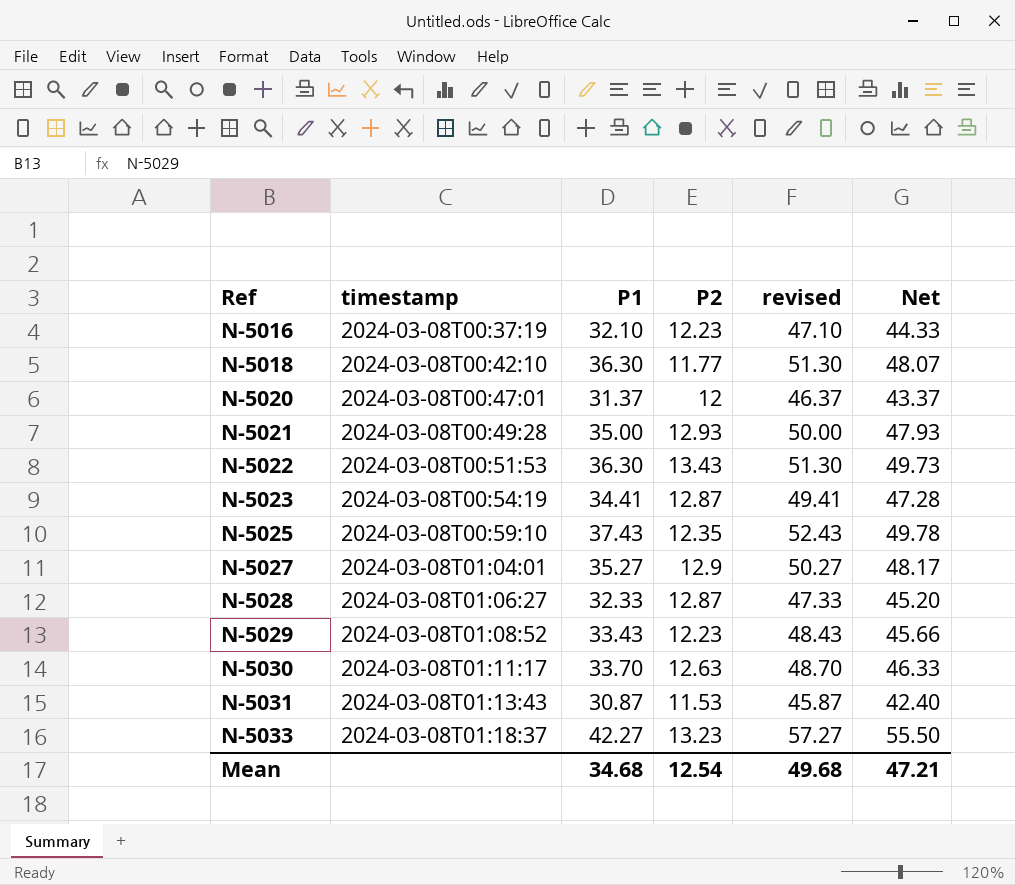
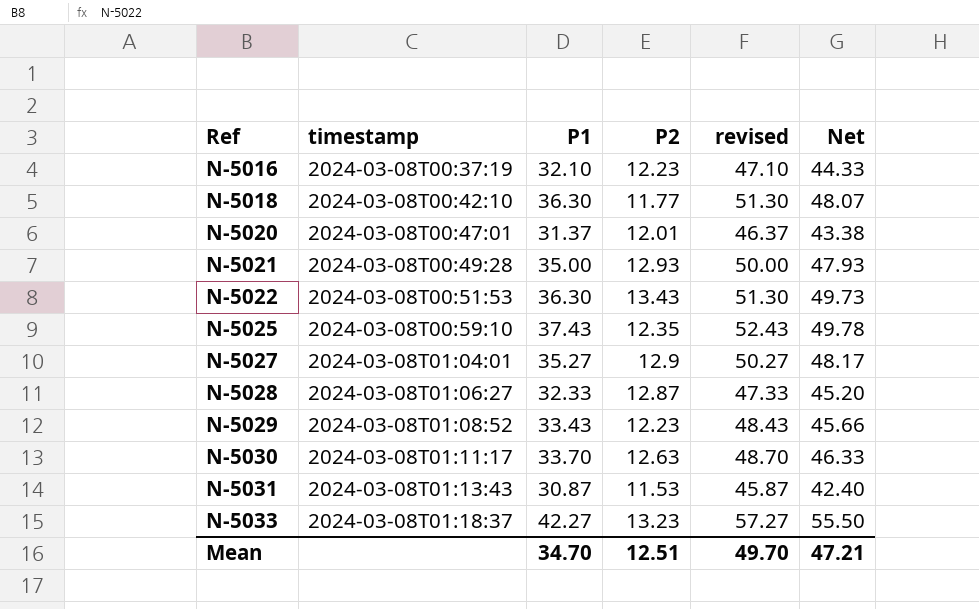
row N-5023: 2024-03-08T00:54:19 | 34.41 | 12.87 | 49.41 | 47.28 -> none
N-5020 | P2: 12 -> 12.01
N-5020 | Net: 43.37 -> 43.38
Mean | P1: 34.68 -> 34.70
Mean | P2: 12.54 -> 12.51
Mean | revised: 49.68 -> 49.70

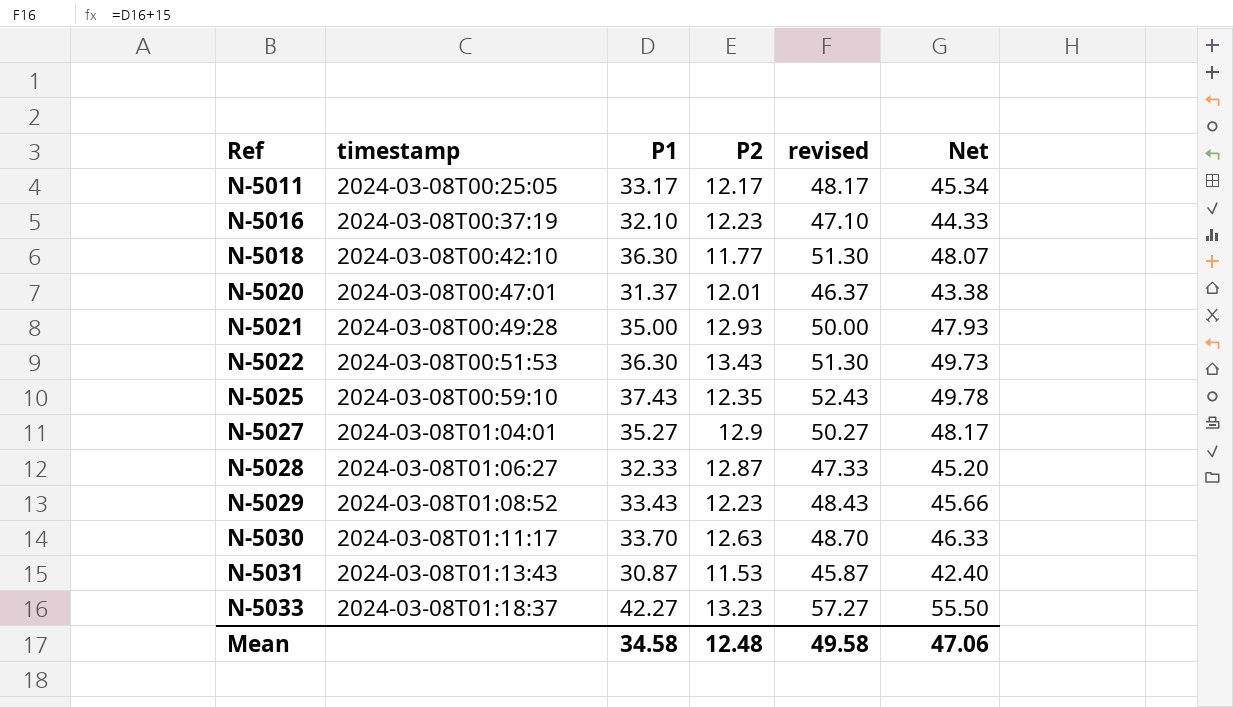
row N-5011: none -> 2024-03-08T00:25:05 | 33.17 | 12.17 | 48.17 | 45.34
Mean | P1: 34.70 -> 34.58
Mean | P2: 12.51 -> 12.48
Mean | revised: 49.70 -> 49.58
Mean | Net: 47.21 -> 47.06

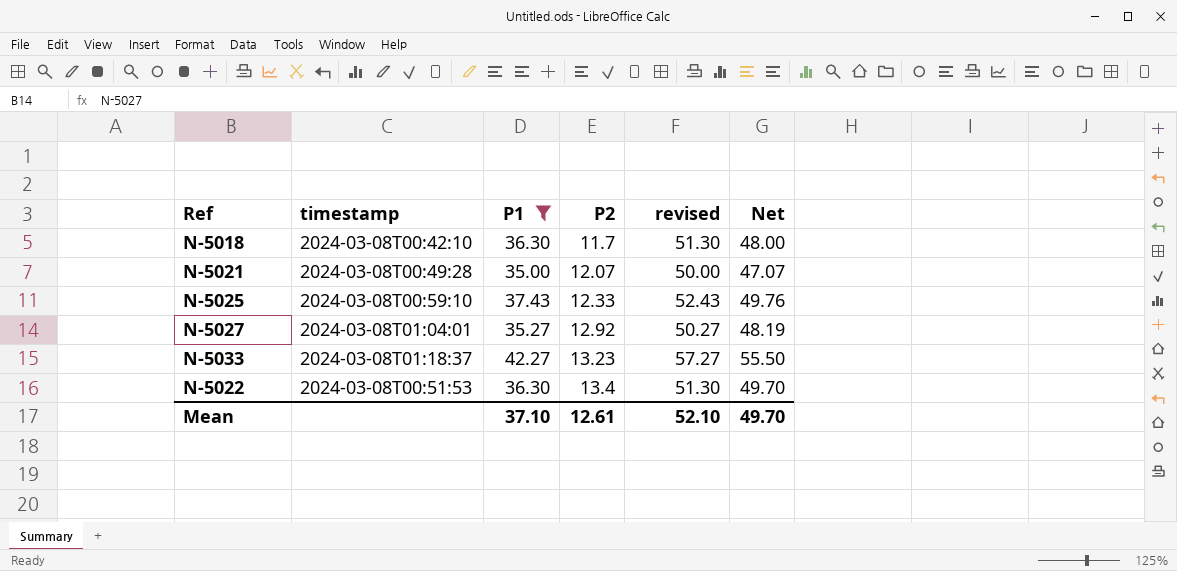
filter: none -> P1 >= 35.00
row order: Ref ascending -> P2 ascending
N-5018 | P2: 11.77 -> 11.7
N-5018 | Net: 48.07 -> 48.00
N-5021 | P2: 12.93 -> 12.07
N-5021 | Net: 47.93 -> 47.07
N-5025 | P2: 12.35 -> 12.33
N-5025 | Net: 49.78 -> 49.76
N-5027 | P2: 12.9 -> 12.92
N-5027 | Net: 48.17 -> 48.19
N-5022 | P2: 13.43 -> 13.4
N-5022 | Net: 49.73 -> 49.70
Mean | P1: 34.58 -> 37.10
Mean | P2: 12.48 -> 12.61
Mean | revised: 49.58 -> 52.10
Mean | Net: 47.06 -> 49.70

